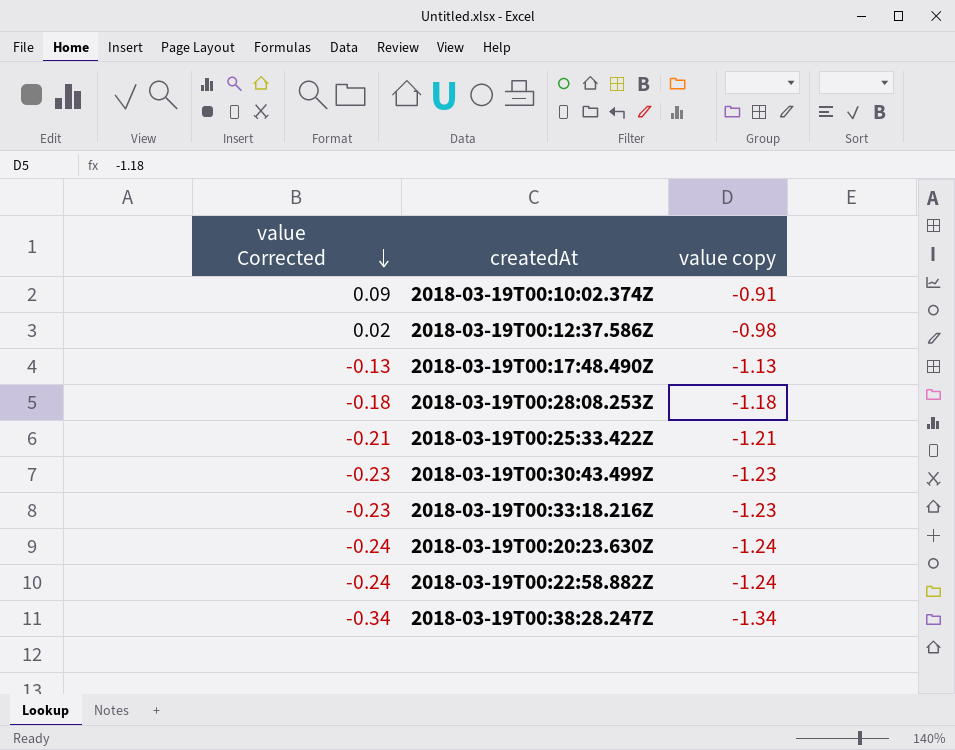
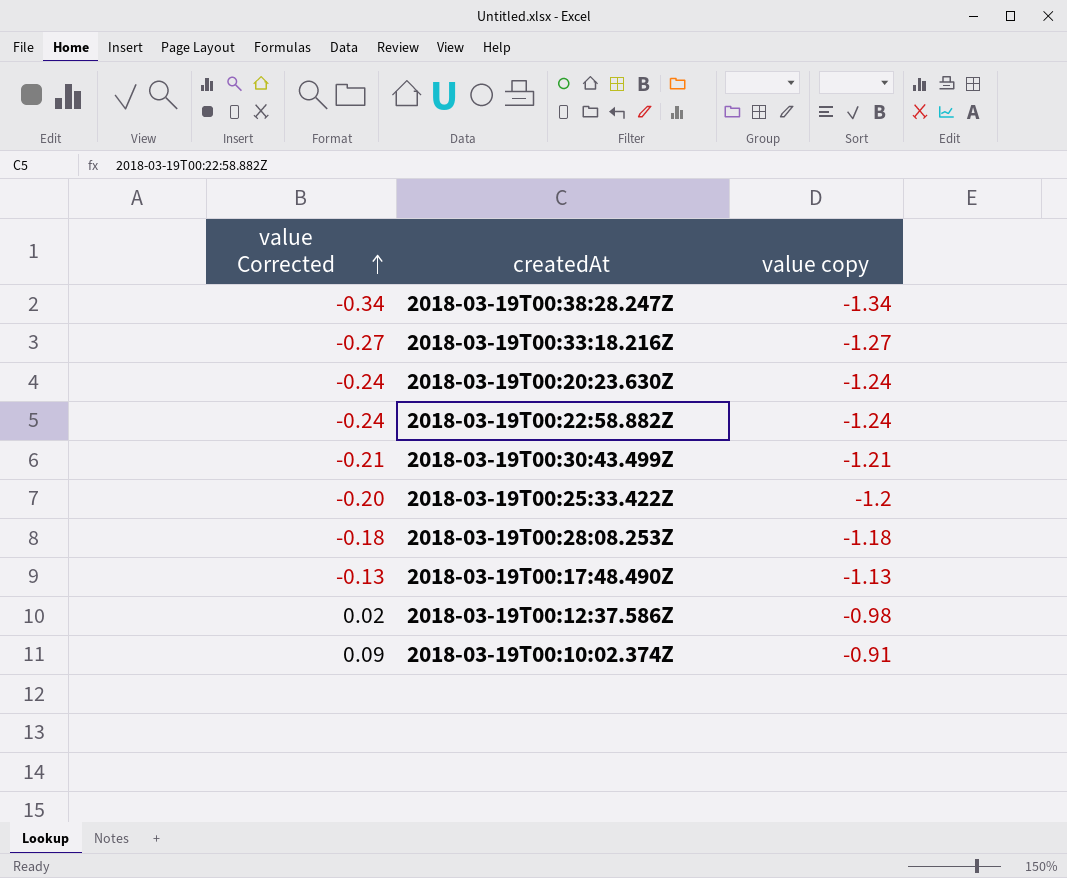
row order: value Corrected descending -> value Corrected ascending
2018-03-19T00:33:18.216Z | value Corrected: -0.23 -> -0.27
2018-03-19T00:33:18.216Z | value copy: -1.23 -> -1.27
2018-03-19T00:30:43.499Z | value Corrected: -0.23 -> -0.21
2018-03-19T00:30:43.499Z | value copy: -1.23 -> -1.21
2018-03-19T00:25:33.422Z | value Corrected: -0.21 -> -0.20
2018-03-19T00:25:33.422Z | value copy: -1.21 -> -1.2

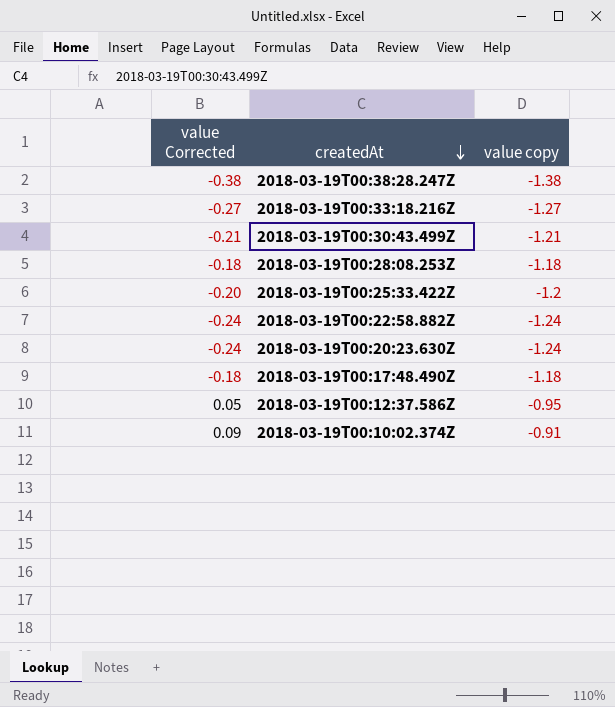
row order: value Corrected ascending -> createdAt descending
2018-03-19T00:38:28.247Z | value Corrected: -0.34 -> -0.38
2018-03-19T00:38:28.247Z | value copy: -1.34 -> -1.38
2018-03-19T00:17:48.490Z | value Corrected: -0.13 -> -0.18
2018-03-19T00:17:48.490Z | value copy: -1.13 -> -1.18
2018-03-19T00:12:37.586Z | value Corrected: 0.02 -> 0.05
2018-03-19T00:12:37.586Z | value copy: -0.98 -> -0.95

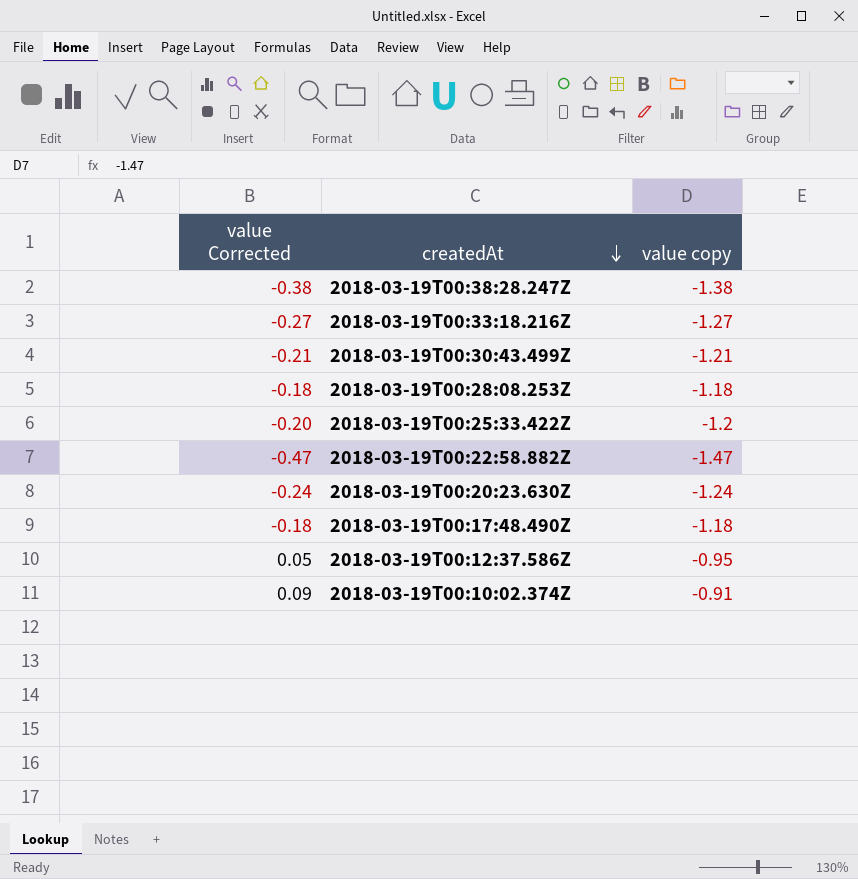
2018-03-19T00:22:58.882Z | value Corrected: -0.24 -> -0.47
2018-03-19T00:22:58.882Z | value copy: -1.24 -> -1.47

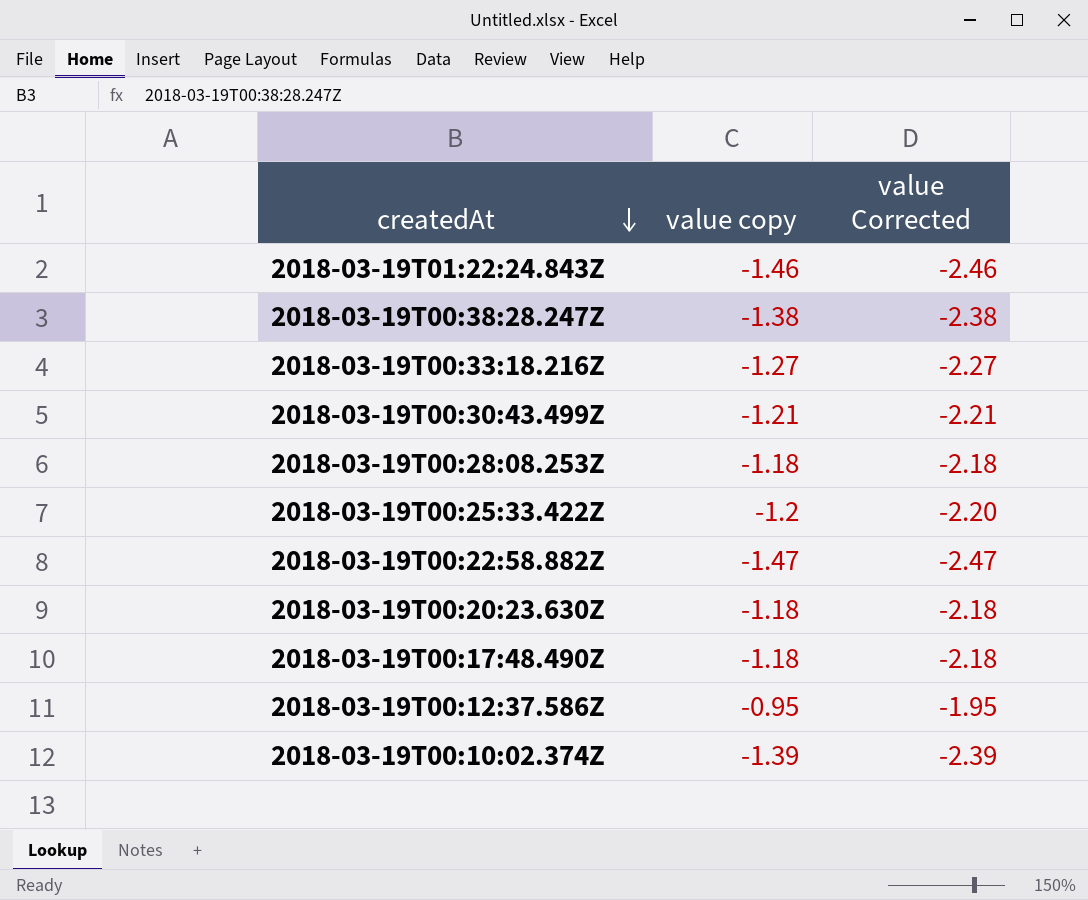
column value Corrected | formula: [value copy] + 1 -> [value copy] - 1
column value Corrected | position: 1 -> 3
row 2018-03-19T01:22:24.843Z: none -> -1.46 | -2.46
2018-03-19T00:20:23.630Z | value copy: -1.24 -> -1.18
2018-03-19T00:10:02.374Z | value copy: -0.91 -> -1.39

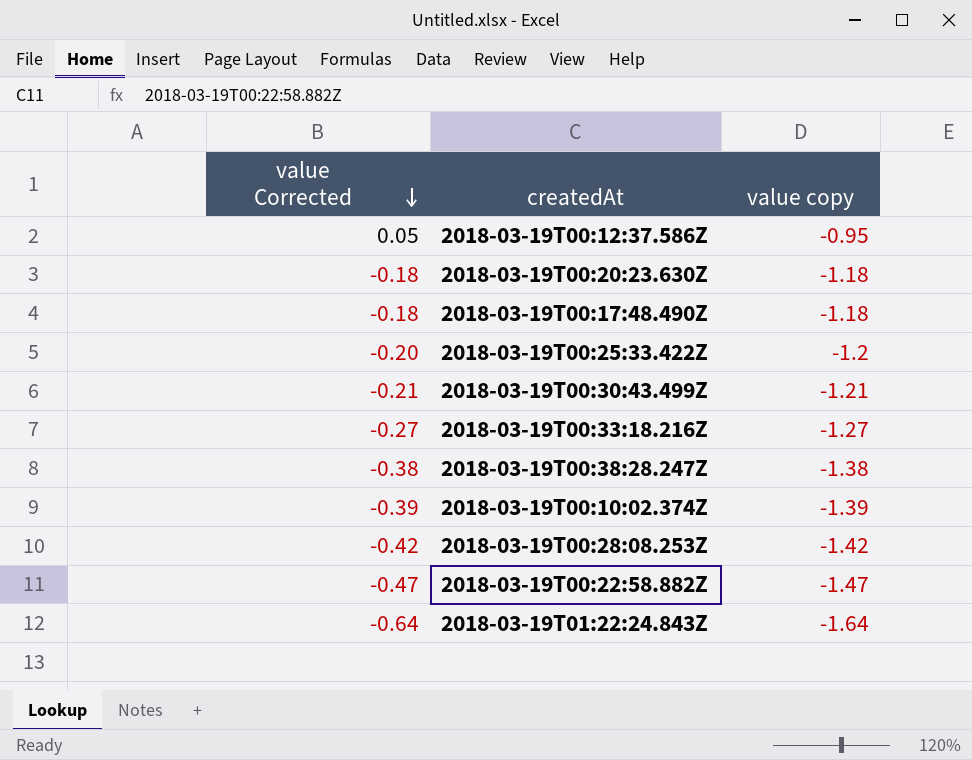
row order: createdAt descending -> value Corrected descending
column value Corrected | formula: [value copy] - 1 -> [value copy] + 1
column value Corrected | position: 3 -> 1
2018-03-19T00:28:08.253Z | value copy: -1.18 -> -1.42
2018-03-19T01:22:24.843Z | value copy: -1.46 -> -1.64

